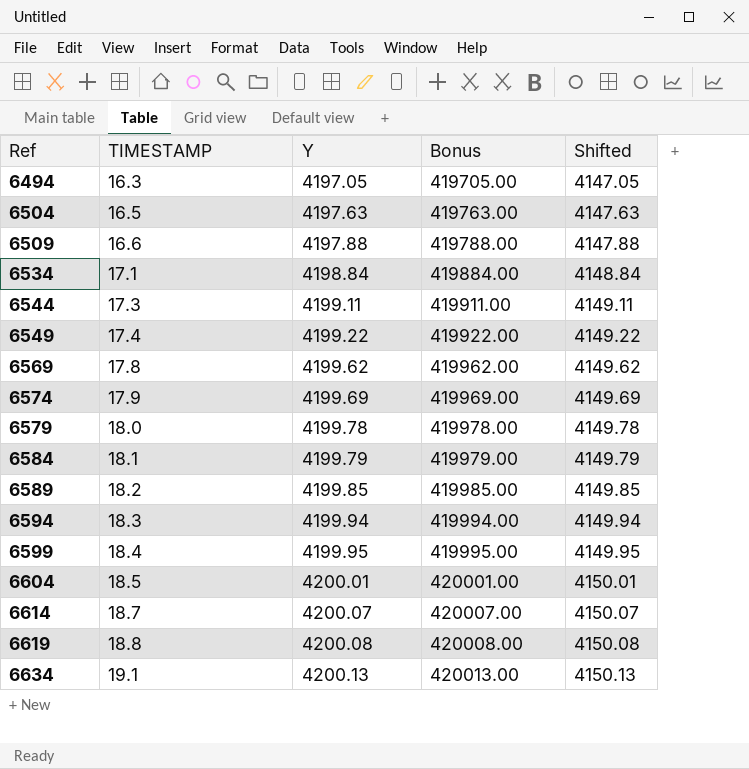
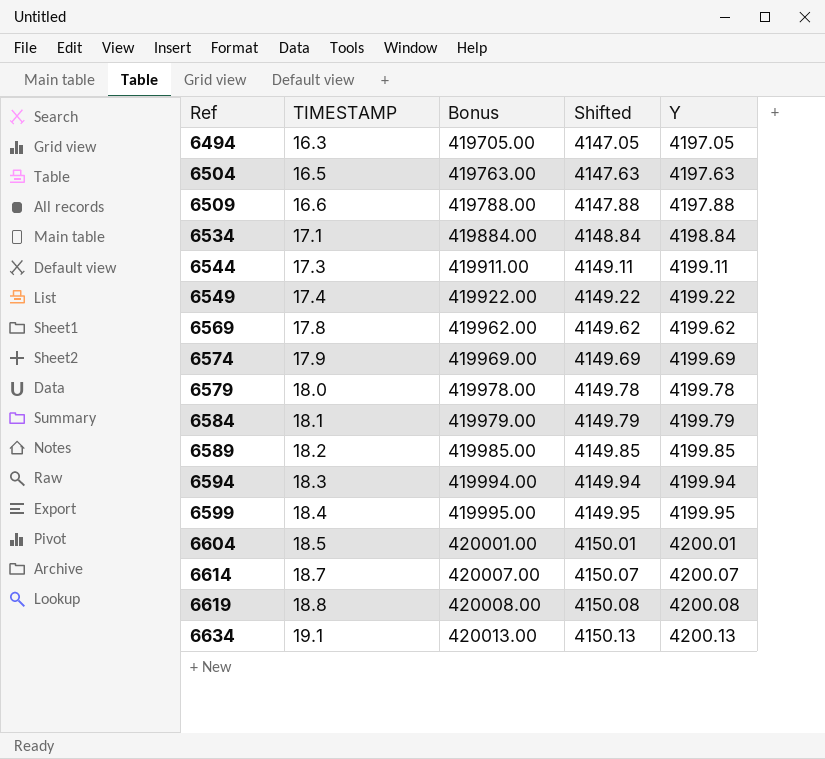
column Y | position: 3 -> 5

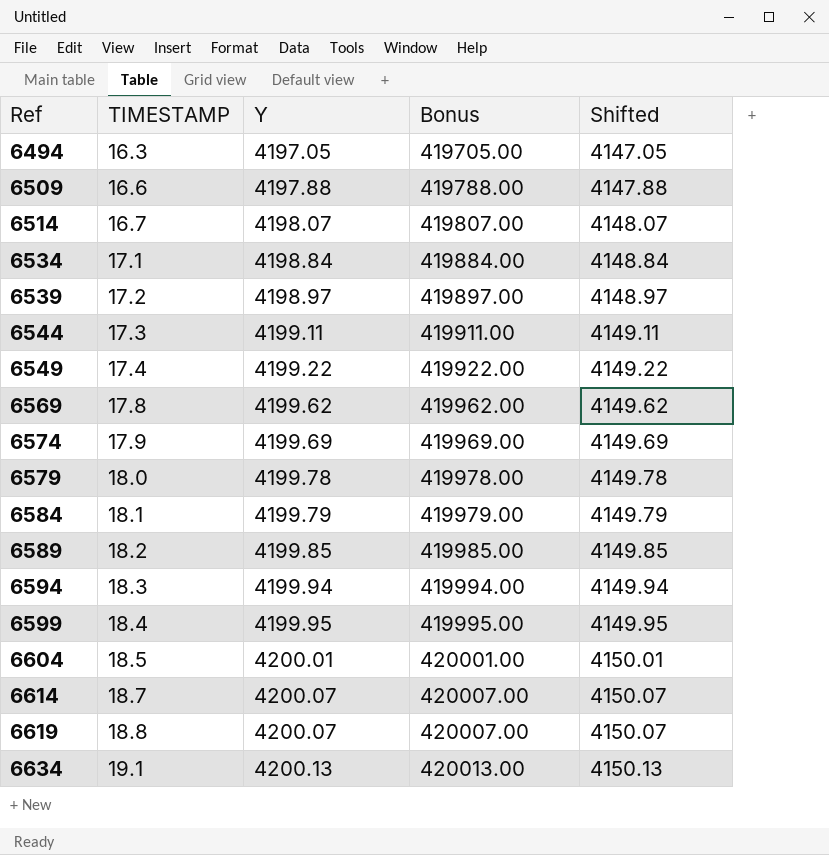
column Y | position: 5 -> 3
row 6504: 16.5 | 419763.00 | 4147.63 | 4197.63 -> none
row 6514: none -> 16.7 | 4198.07 | 419807.00 | 4148.07
row 6539: none -> 17.2 | 4198.97 | 419897.00 | 4148.97
6619 | Y: 4200.08 -> 4200.07
6619 | Bonus: 420008.00 -> 420007.00
6619 | Shifted: 4150.08 -> 4150.07

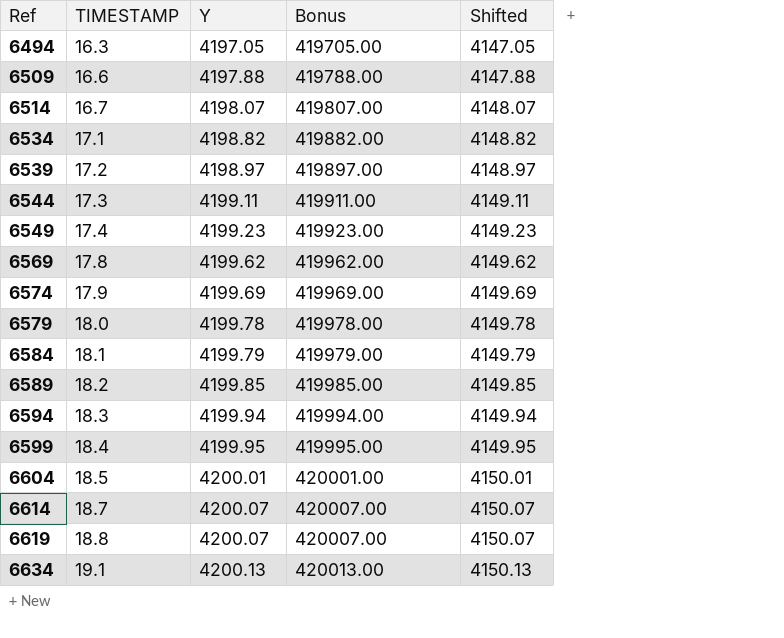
6534 | Y: 4198.84 -> 4198.82
6534 | Bonus: 419884.00 -> 419882.00
6534 | Shifted: 4148.84 -> 4148.82
6549 | Y: 4199.22 -> 4199.23
6549 | Bonus: 419922.00 -> 419923.00
6549 | Shifted: 4149.22 -> 4149.23

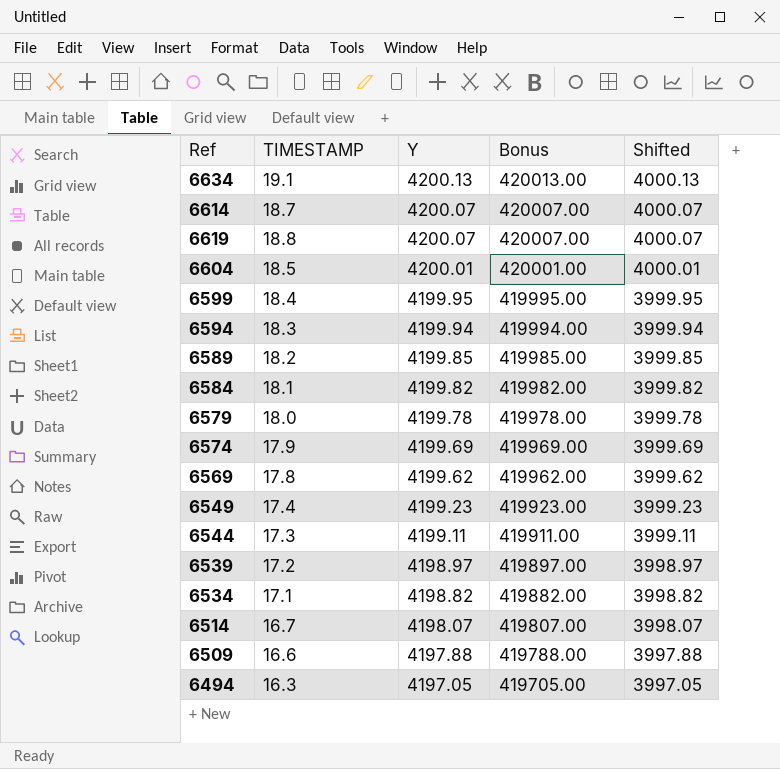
row order: Ref ascending -> Y descending
column Shifted | formula: [Y] - 50 -> [Y] - 200
6584 | Y: 4199.79 -> 4199.82
6584 | Bonus: 419979.00 -> 419982.00

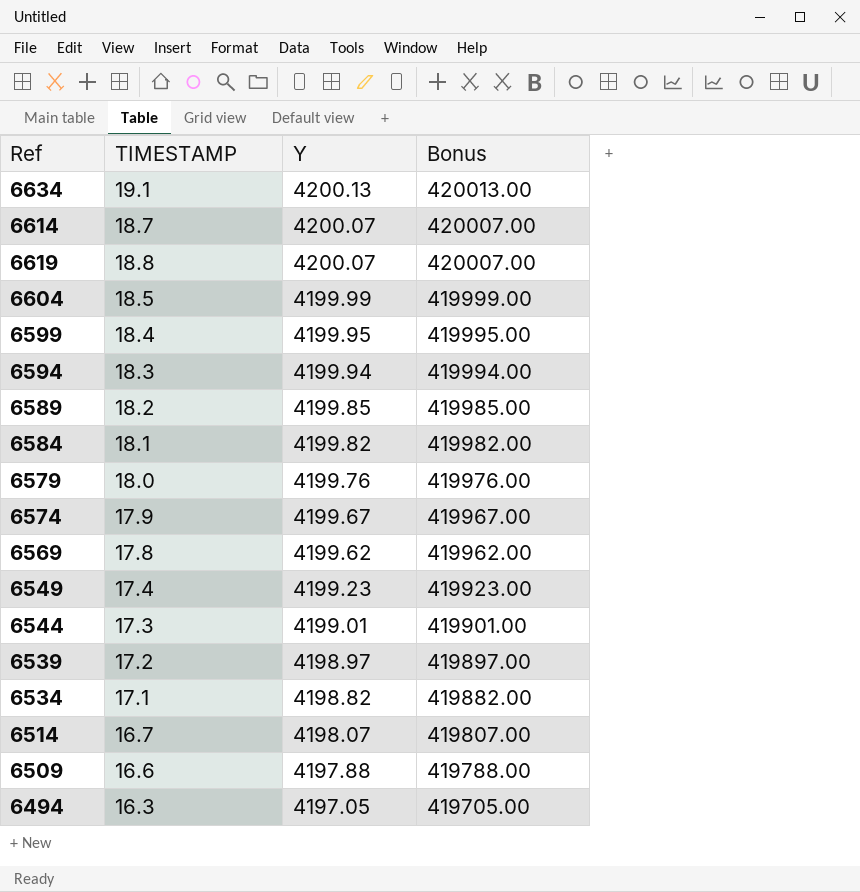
column Shifted | formula: [Y] - 200 -> none
6604 | Y: 4200.01 -> 4199.99
6604 | Bonus: 420001.00 -> 419999.00
6579 | Y: 4199.78 -> 4199.76
6579 | Bonus: 419978.00 -> 419976.00
6574 | Y: 4199.69 -> 4199.67
6574 | Bonus: 419969.00 -> 419967.00
6544 | Y: 4199.11 -> 4199.01
6544 | Bonus: 419911.00 -> 419901.00

